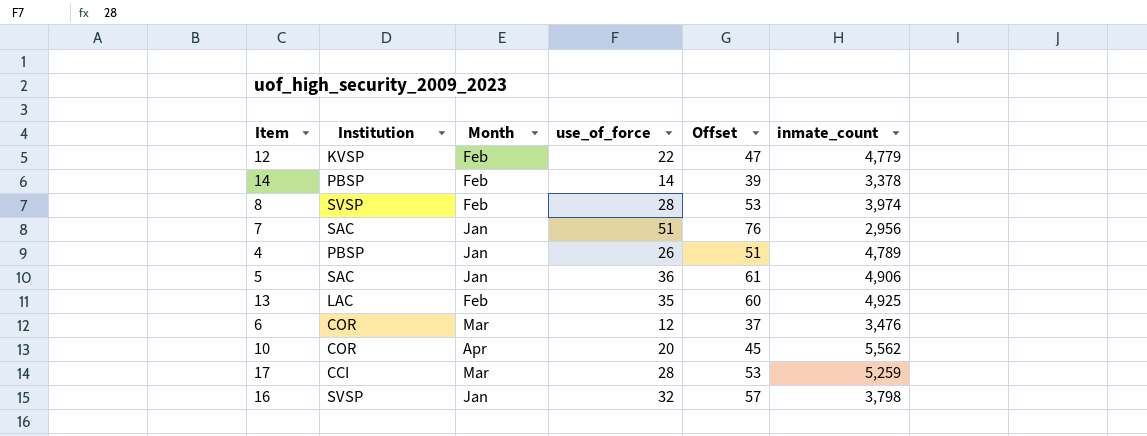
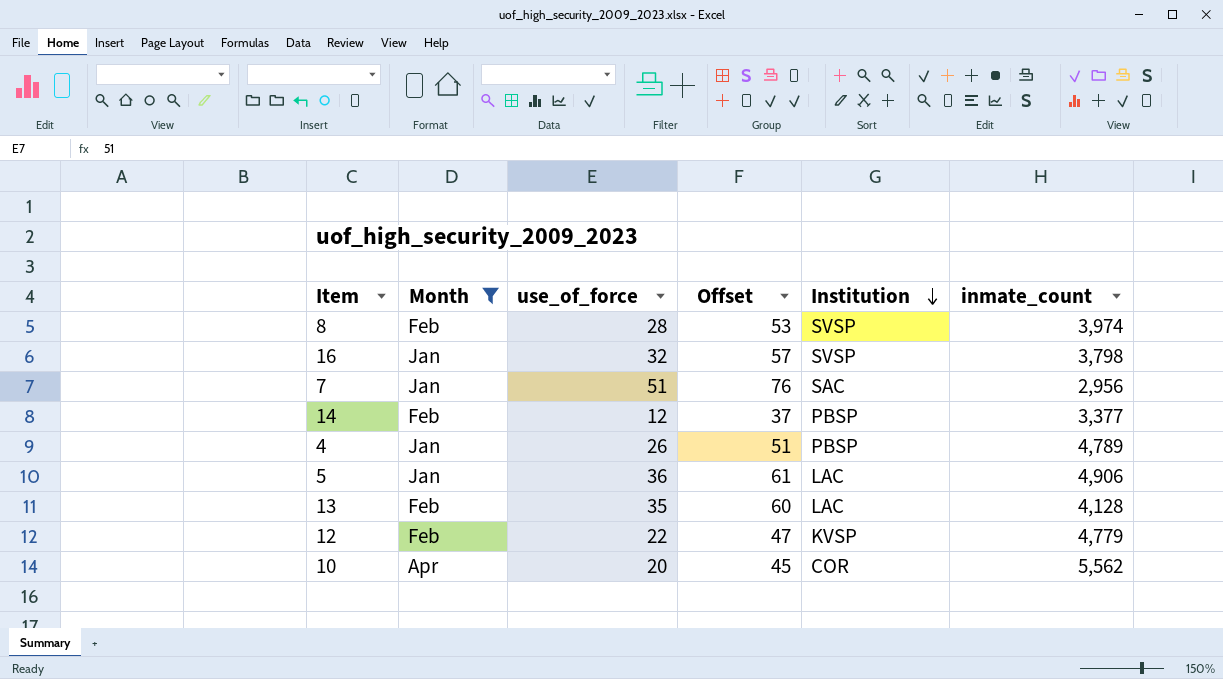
filter: none -> Month != Mar
row order: none -> Institution descending
column Institution | position: 2 -> 5
14 | use_of_force: 14 -> 12
14 | Offset: 39 -> 37
14 | inmate_count: 3,378 -> 3,377
5 | Institution: SAC -> LAC
13 | inmate_count: 4,925 -> 4,128

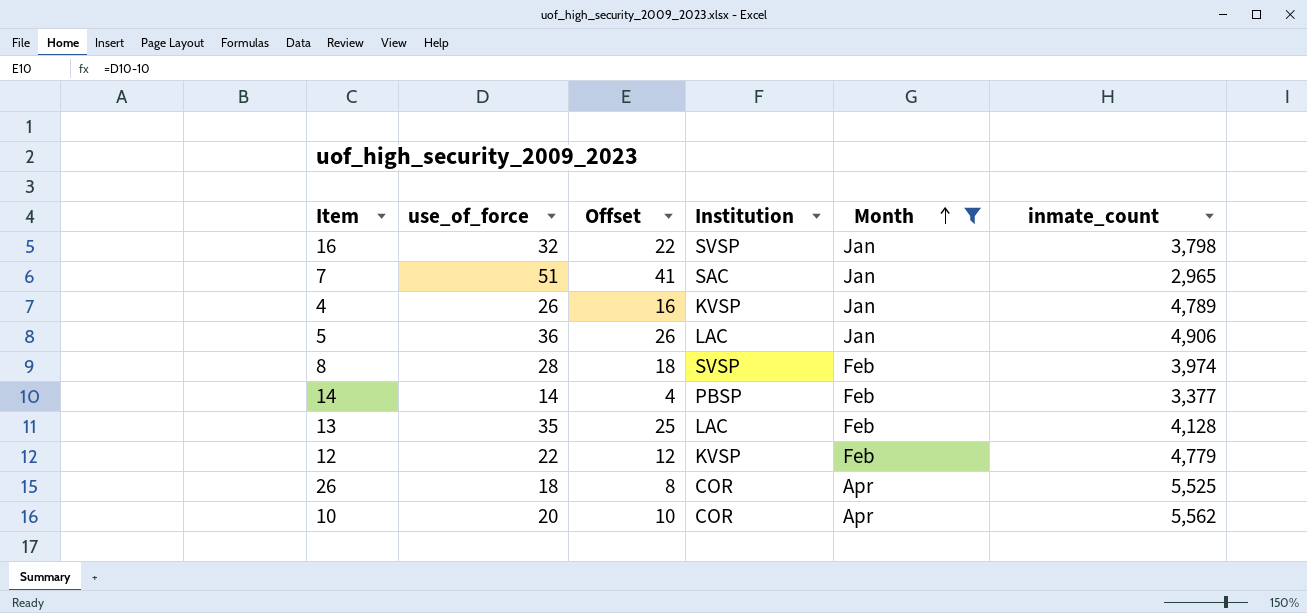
row order: Institution descending -> Month ascending
column Offset | formula: [use_of_force] + 25 -> [use_of_force] - 10
column Month | position: 2 -> 5
7 | inmate_count: 2,956 -> 2,965
4 | Institution: PBSP -> KVSP
14 | use_of_force: 12 -> 14
row 26: none -> 18 | 8 | COR | Apr | 5,525

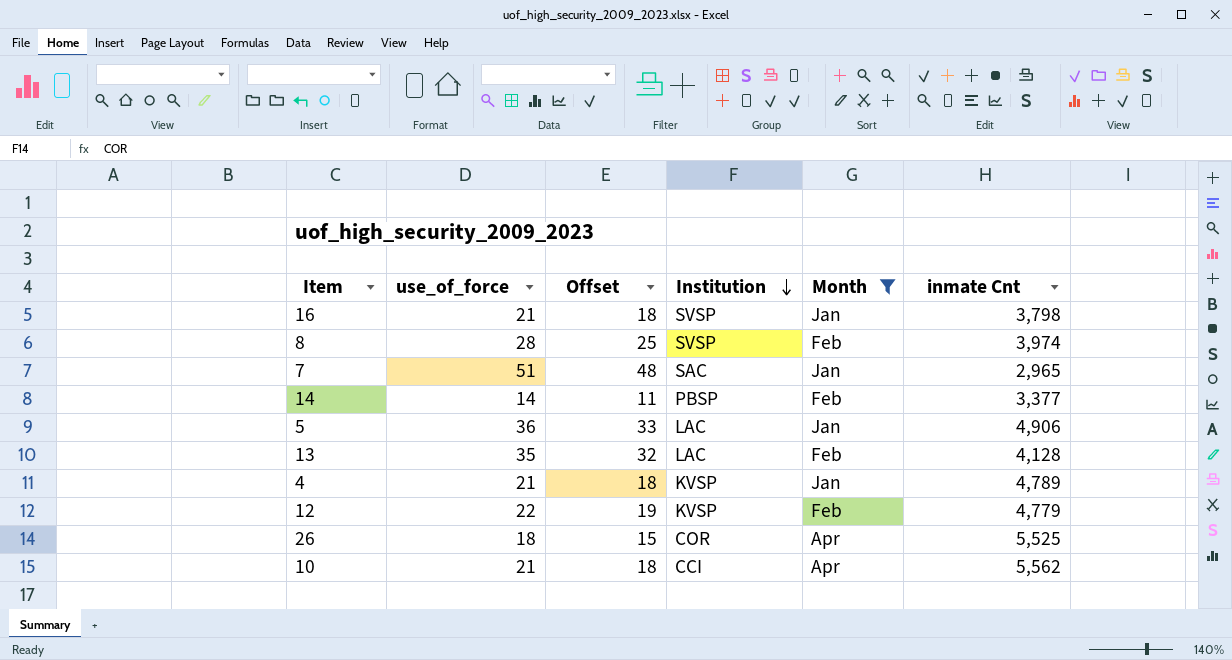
row order: Month ascending -> Institution descending
column Offset | formula: [use_of_force] - 10 -> [use_of_force] - 3
column name: inmate_count -> inmate Cnt
16 | use_of_force: 32 -> 21
4 | use_of_force: 26 -> 21
10 | use_of_force: 20 -> 21
10 | Institution: COR -> CCI

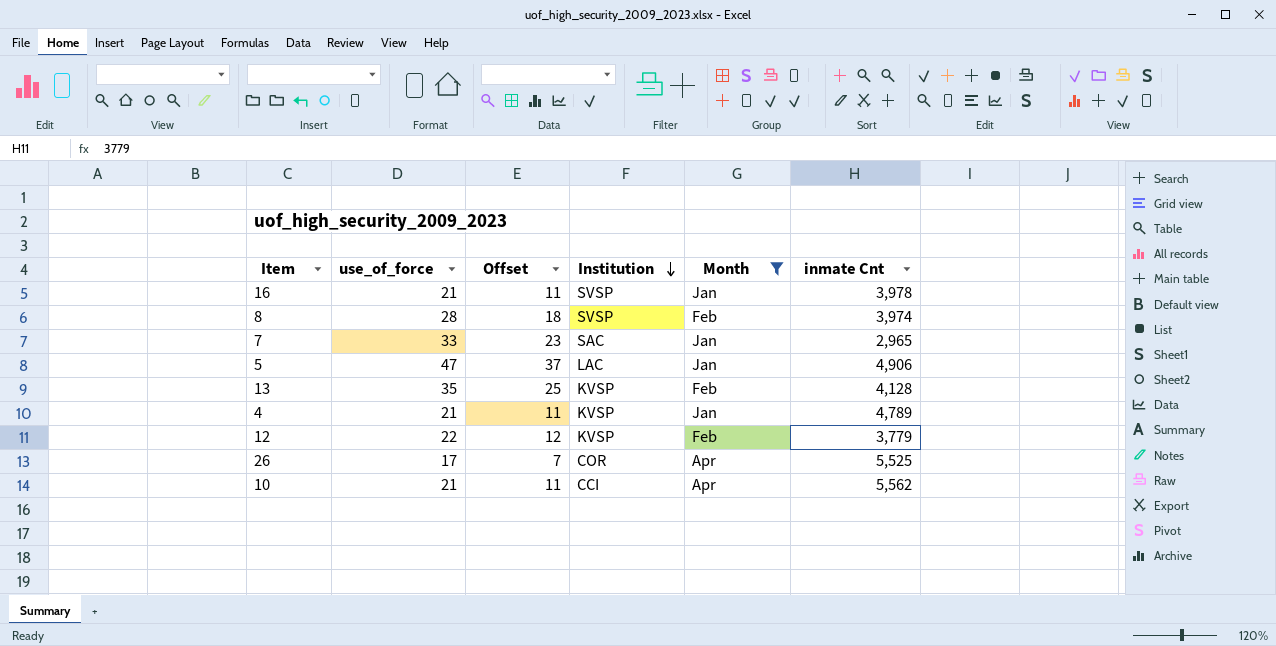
column Offset | formula: [use_of_force] - 3 -> [use_of_force] - 10
row 14: 14 | 11 | PBSP | Feb | 3,377 -> none
16 | inmate Cnt: 3,798 -> 3,978
7 | use_of_force: 51 -> 33
5 | use_of_force: 36 -> 47
13 | Institution: LAC -> KVSP
12 | inmate Cnt: 4,779 -> 3,779
26 | use_of_force: 18 -> 17

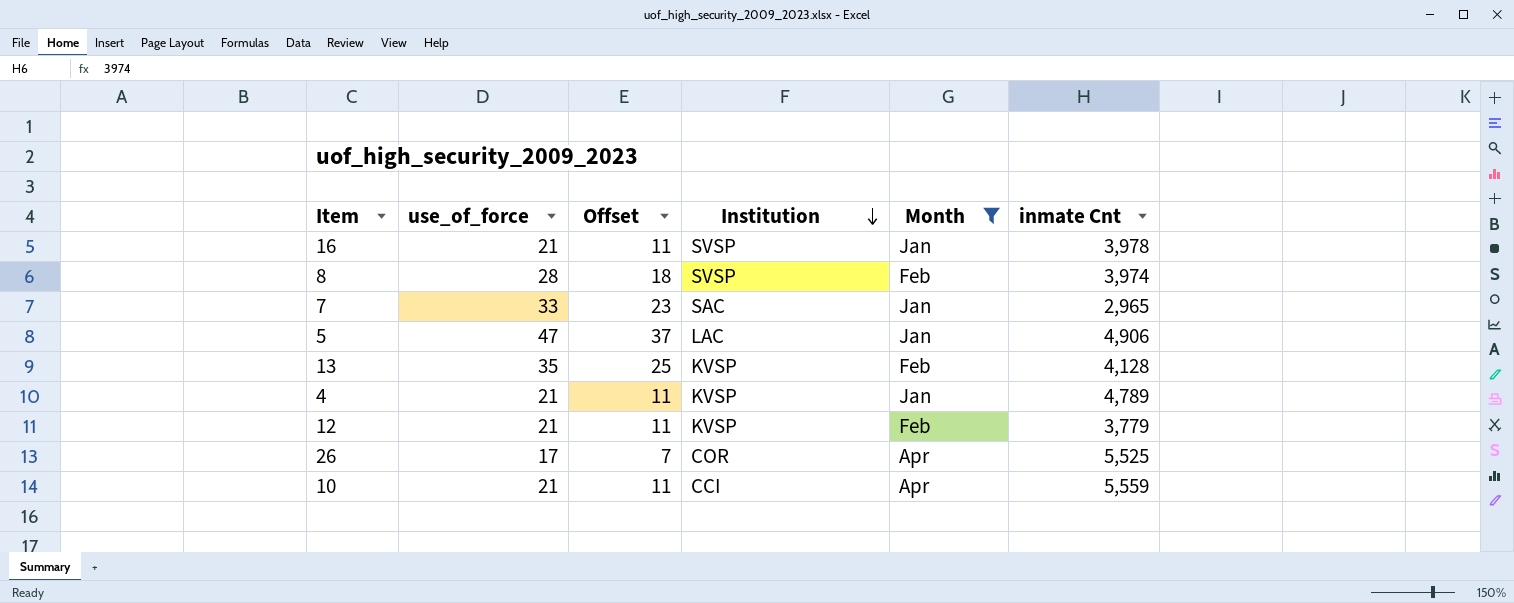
12 | use_of_force: 22 -> 21
12 | Offset: 12 -> 11
10 | inmate Cnt: 5,562 -> 5,559

